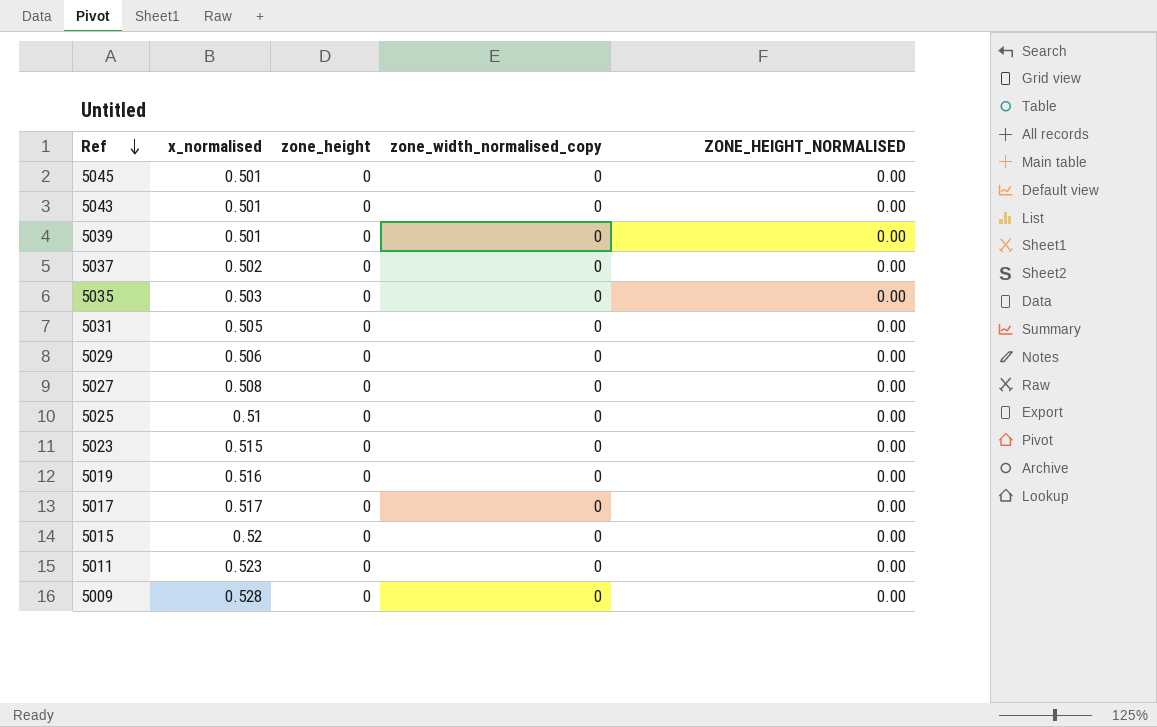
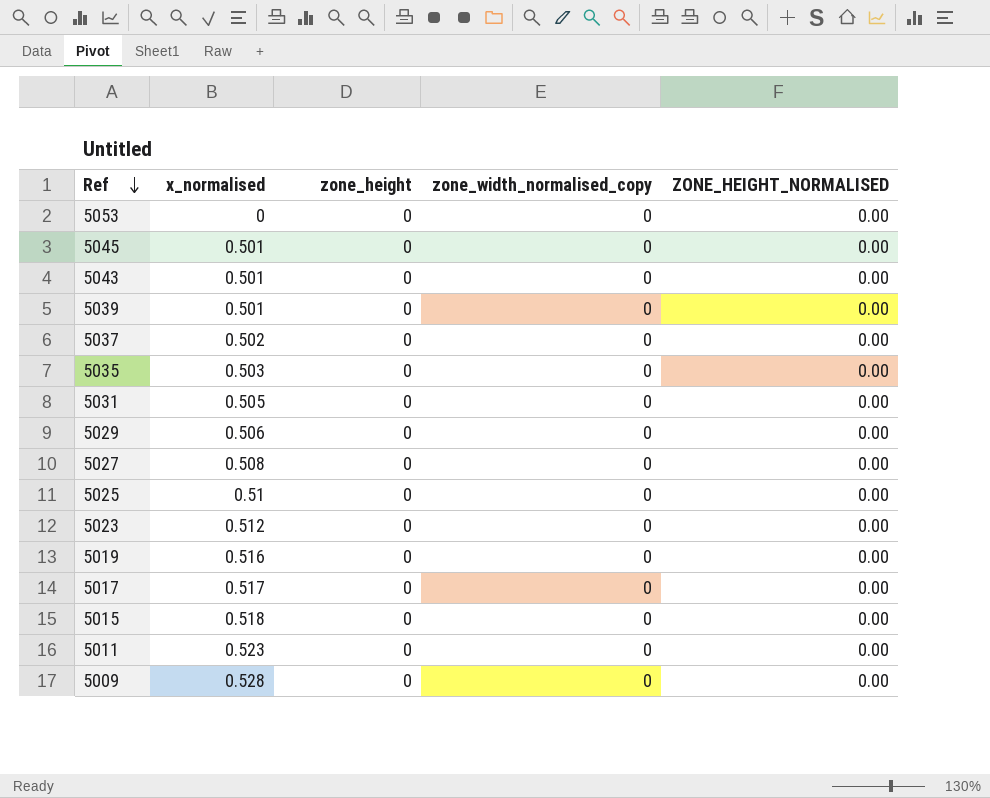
row 5053: none -> 0 | 0 | 0 | 0.00
5023 | x_normalised: 0.515 -> 0.512
5015 | x_normalised: 0.52 -> 0.518

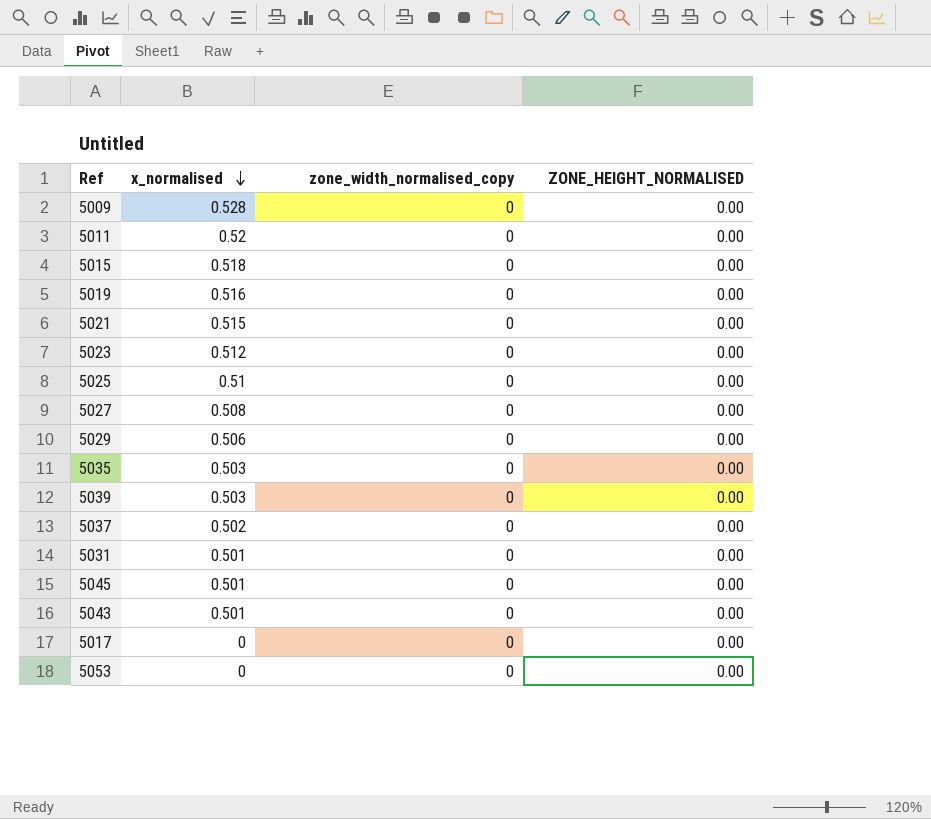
row order: Ref descending -> x_normalised descending
column zone_height | position: 3 -> none
5011 | x_normalised: 0.523 -> 0.52
row 5021: none -> 0.515 | 0 | 0.00
5039 | x_normalised: 0.501 -> 0.503
5031 | x_normalised: 0.505 -> 0.501
5017 | x_normalised: 0.517 -> 0

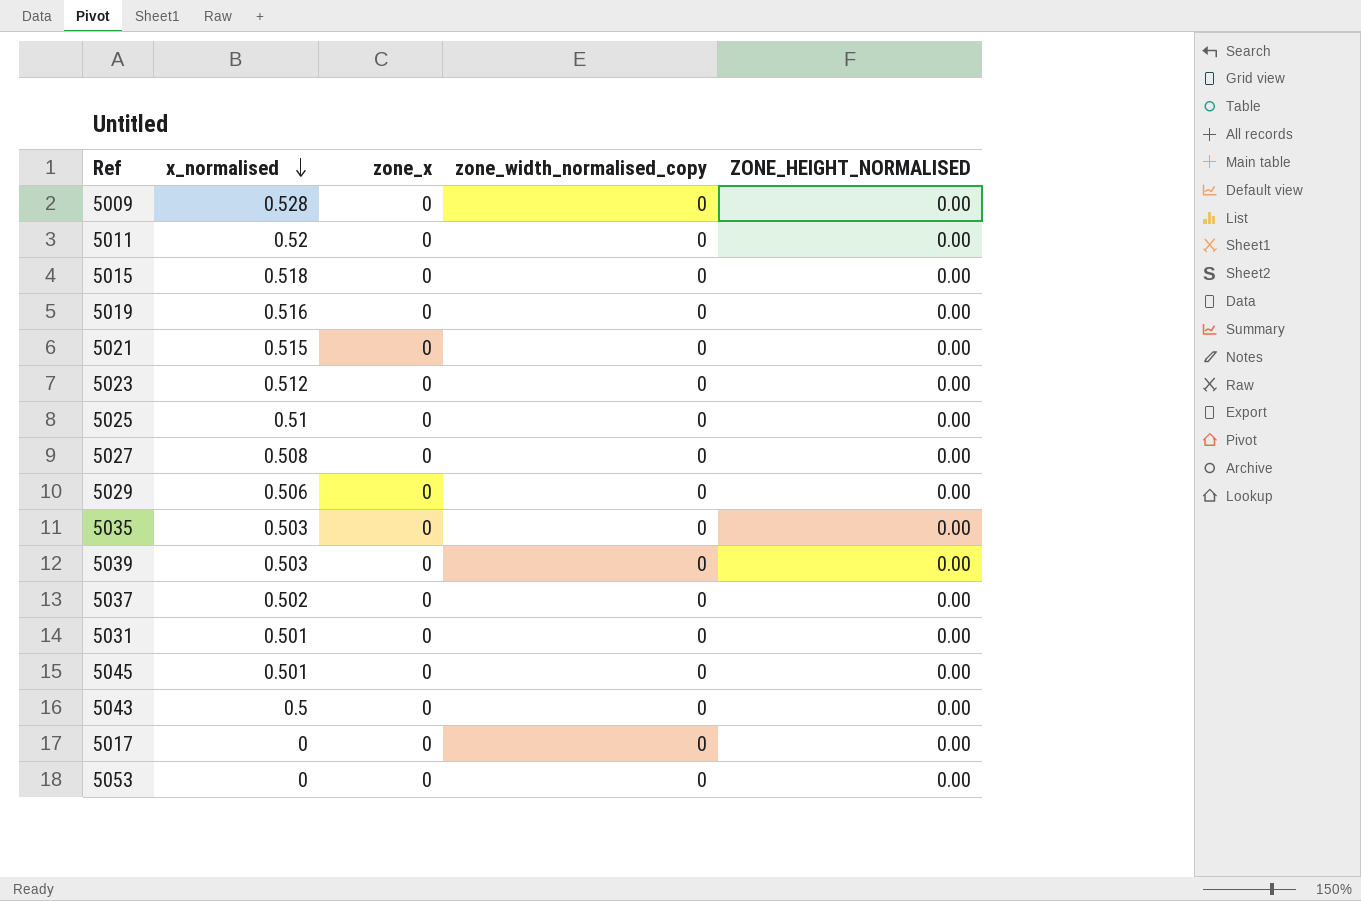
column zone_x | position: none -> 3
5043 | x_normalised: 0.501 -> 0.5

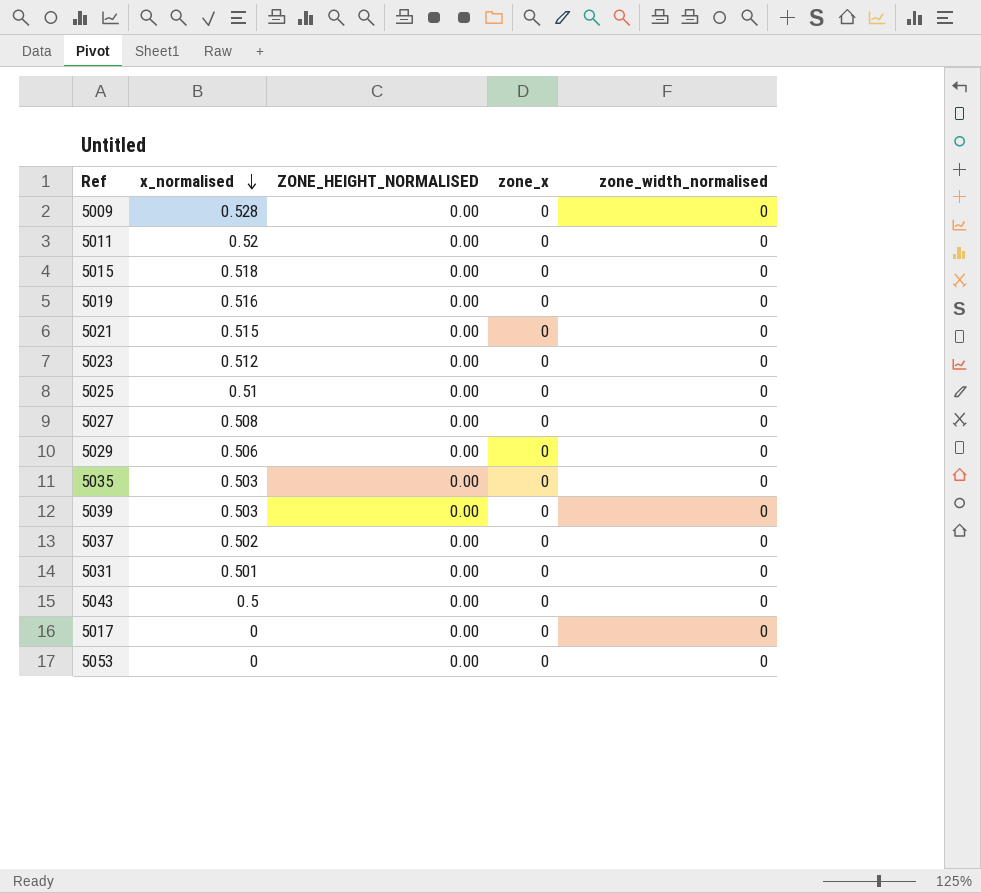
column ZONE_HEIGHT_NORMALISED | position: 5 -> 3
column name: zone_width_normalised_copy -> zone_width_normalised
row 5045: 0.501 | 0 | 0 | 0.00 -> none

